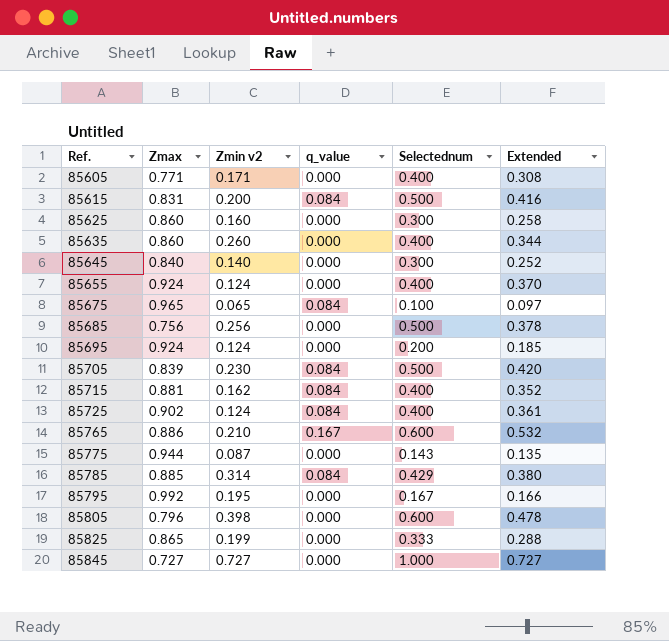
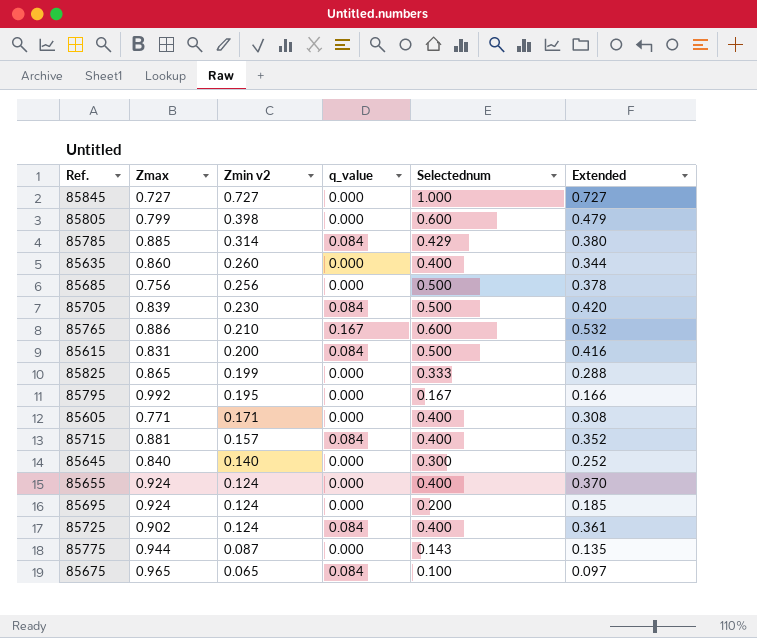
row order: Ref. ascending -> Zmin v2 descending
row 85625: 0.860 | 0.160 | 0.000 | 0.300 | 0.258 -> none
85805 | Zmax: 0.796 -> 0.799
85805 | Extended: 0.478 -> 0.479
85715 | Zmin v2: 0.162 -> 0.157

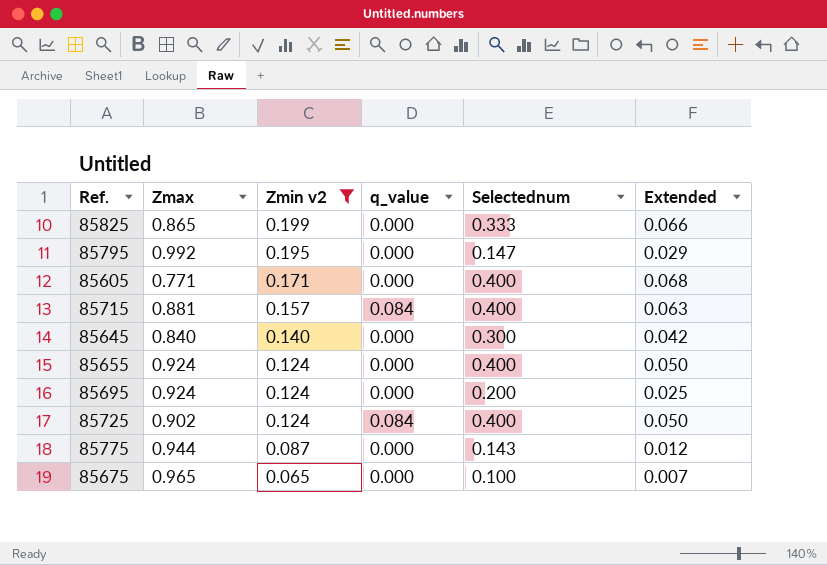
filter: none -> Zmin v2 <= 0.199
column Extended | formula: [Zmax] * [Selectednum] -> [Zmin v2] * [Selectednum]
85795 | Selectednum: 0.167 -> 0.147
85675 | q_value: 0.084 -> 0.000

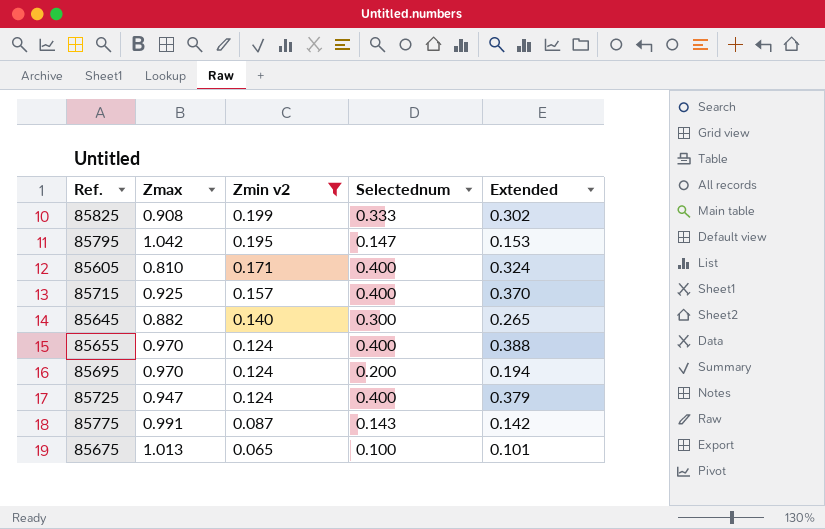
column q_value | position: 4 -> none
column Extended | formula: [Zmin v2] * [Selectednum] -> [Zmax] * [Selectednum]
85825 | Zmax: 0.865 -> 0.908
85795 | Zmax: 0.992 -> 1.042
85605 | Zmax: 0.771 -> 0.810
85715 | Zmax: 0.881 -> 0.925
85645 | Zmax: 0.840 -> 0.882
85655 | Zmax: 0.924 -> 0.970
85695 | Zmax: 0.924 -> 0.970
85725 | Zmax: 0.902 -> 0.947
85775 | Zmax: 0.944 -> 0.991
85675 | Zmax: 0.965 -> 1.013

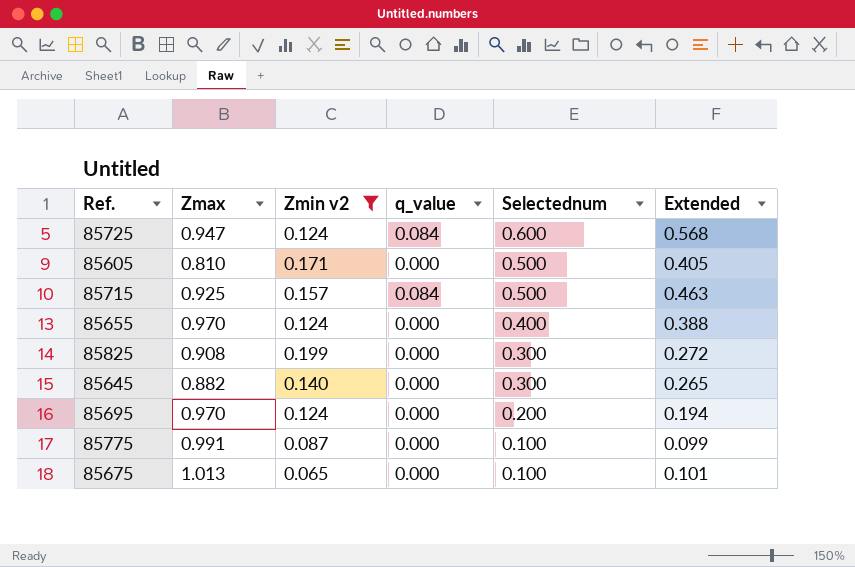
row order: Zmin v2 descending -> Selectednum descending
column q_value | position: none -> 4
row 85795: 1.042 | 0.195 | 0.147 | 0.153 -> none
85725 | Selectednum: 0.400 -> 0.600
85725 | Extended: 0.379 -> 0.568
85605 | Selectednum: 0.400 -> 0.500
85605 | Extended: 0.324 -> 0.405
85715 | Selectednum: 0.400 -> 0.500
85715 | Extended: 0.370 -> 0.463
85825 | Selectednum: 0.333 -> 0.300
85825 | Extended: 0.302 -> 0.272
85775 | Selectednum: 0.143 -> 0.100
85775 | Extended: 0.142 -> 0.099

